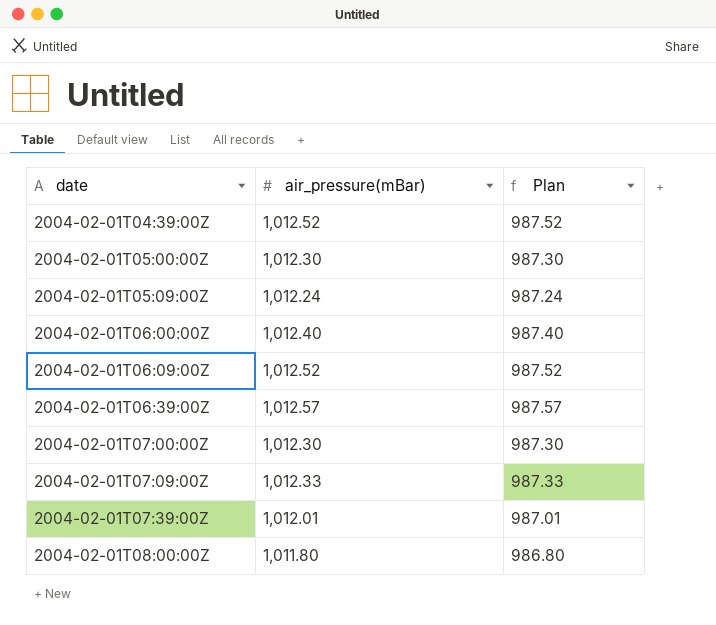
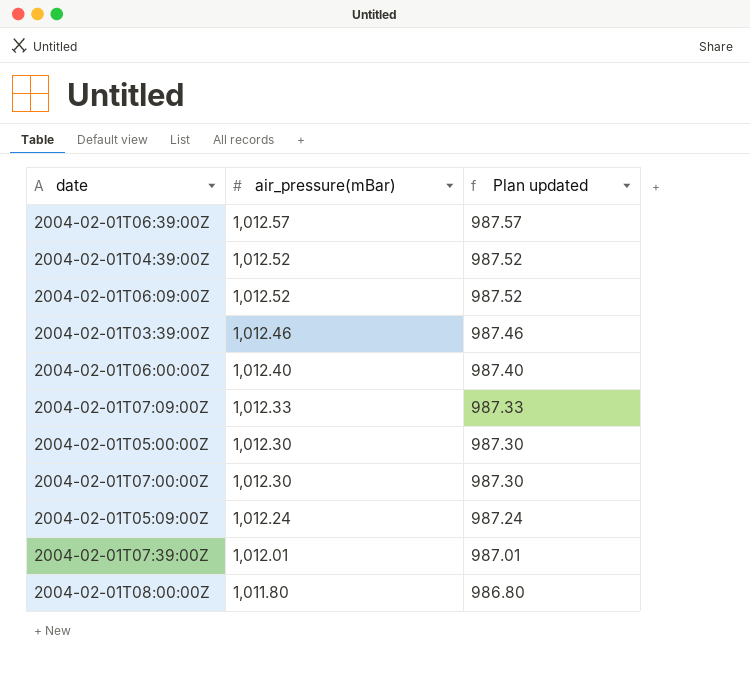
row order: date ascending -> air_pressure(mBar) descending
column name: Plan -> Plan updated
row 2004-02-01T03:39:00Z: none -> 1,012.46 | 987.46

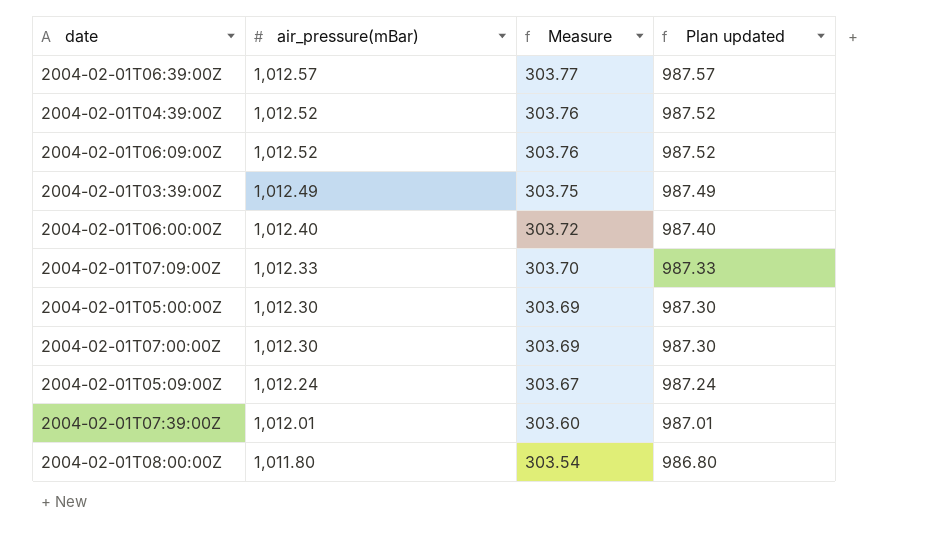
column Measure | formula: none -> [air_pressure(mBar)] * 0.3
2004-02-01T03:39:00Z | air_pressure(mBar): 1,012.46 -> 1,012.49
2004-02-01T03:39:00Z | Plan updated: 987.46 -> 987.49

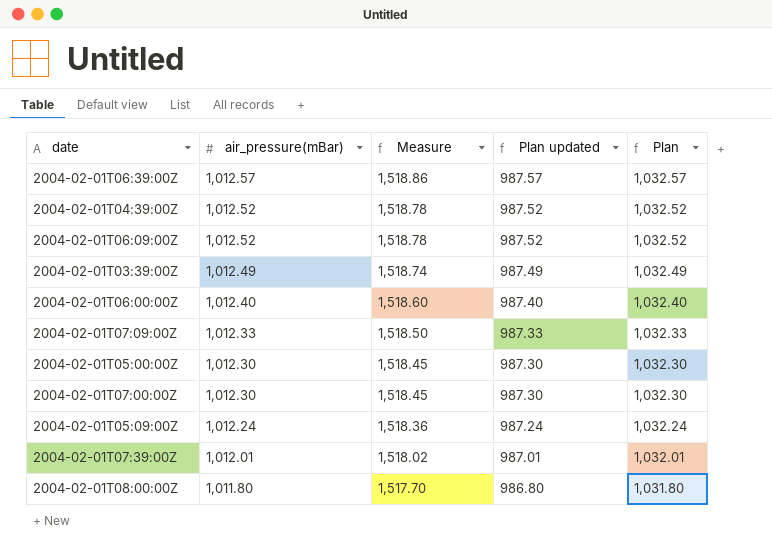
column Measure | formula: [air_pressure(mBar)] * 0.3 -> [air_pressure(mBar)] * 1.5
column Plan | formula: none -> [air_pressure(mBar)] + 20

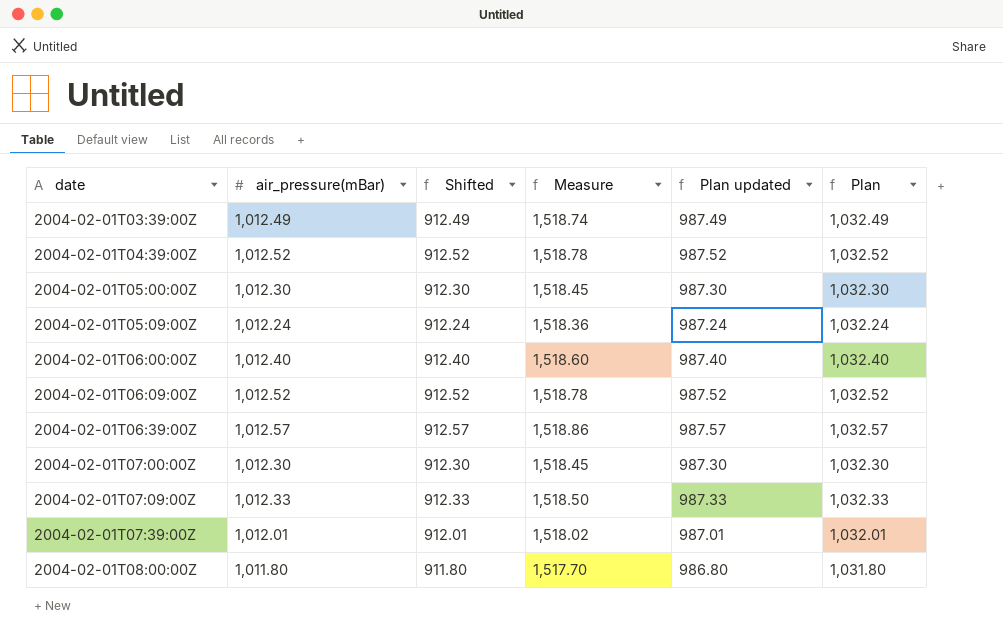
row order: air_pressure(mBar) descending -> date ascending
column Shifted | formula: none -> [air_pressure(mBar)] - 100

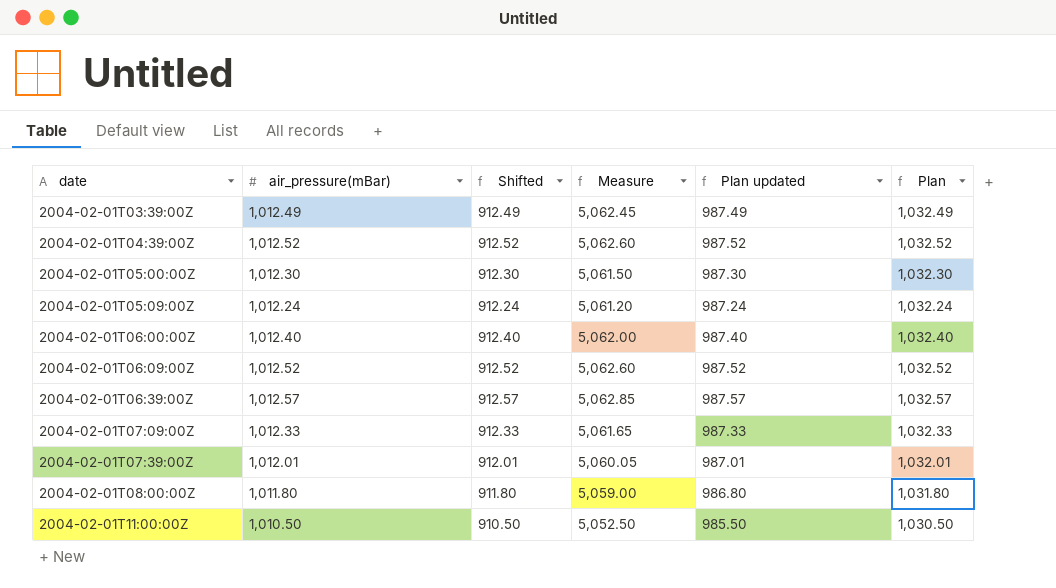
column Measure | formula: [air_pressure(mBar)] * 1.5 -> [air_pressure(mBar)] * 5
row 2004-02-01T07:00:00Z: 1,012.30 | 912.30 | 1,518.45 | 987.30 | 1,032.30 -> none
row 2004-02-01T11:00:00Z: none -> 1,010.50 | 910.50 | 5,052.50 | 985.50 | 1,030.50

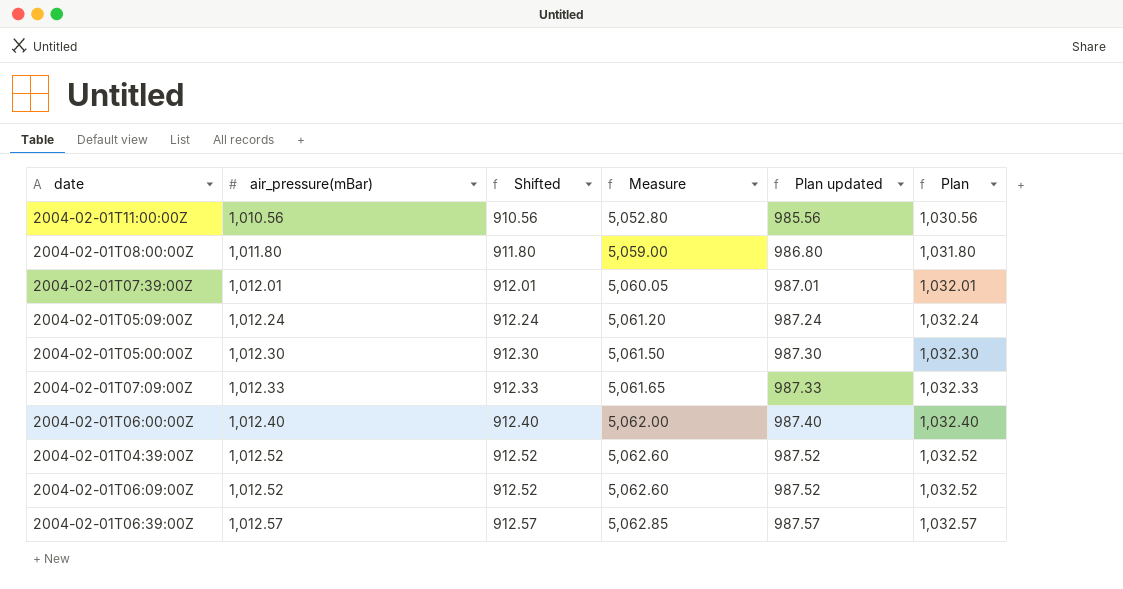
row order: date ascending -> air_pressure(mBar) ascending
row 2004-02-01T03:39:00Z: 1,012.49 | 912.49 | 5,062.45 | 987.49 | 1,032.49 -> none
2004-02-01T11:00:00Z | air_pressure(mBar): 1,010.50 -> 1,010.56
2004-02-01T11:00:00Z | Shifted: 910.50 -> 910.56
2004-02-01T11:00:00Z | Measure: 5,052.50 -> 5,052.80
2004-02-01T11:00:00Z | Plan updated: 985.50 -> 985.56
2004-02-01T11:00:00Z | Plan: 1,030.50 -> 1,030.56

